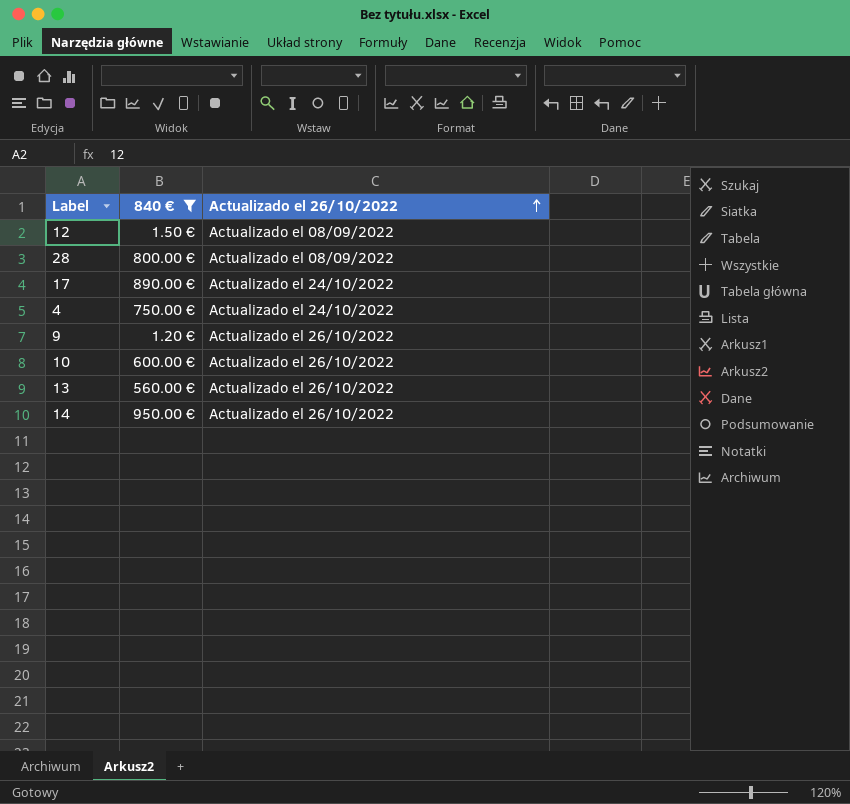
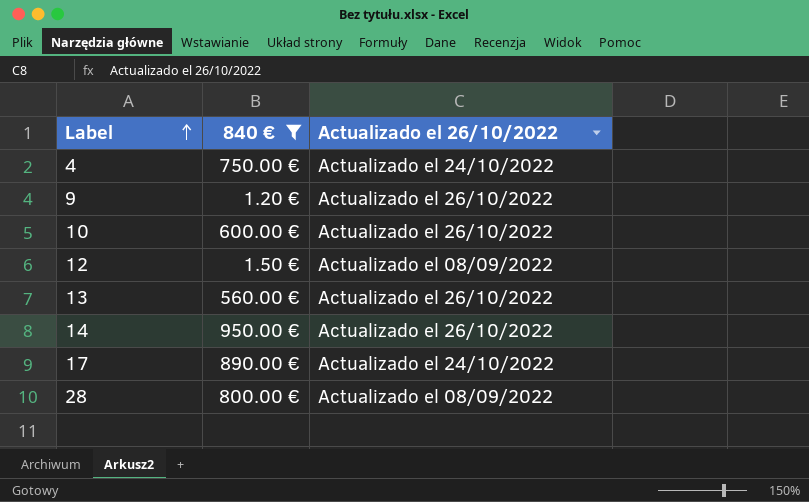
row order: Actualizado el 26/10/2022 ascending -> Label ascending

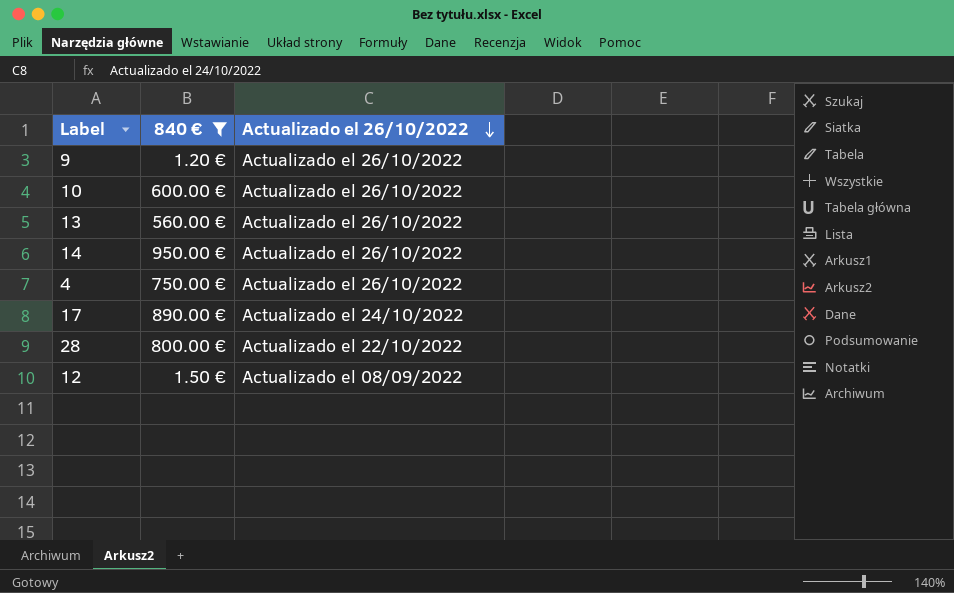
row order: Label ascending -> Actualizado el 26/10/2022 descending
4 | Actualizado el 26/10/2022: Actualizado el 24/10/2022 -> Actualizado el 26/10/2022
28 | Actualizado el 26/10/2022: Actualizado el 08/09/2022 -> Actualizado el 22/10/2022

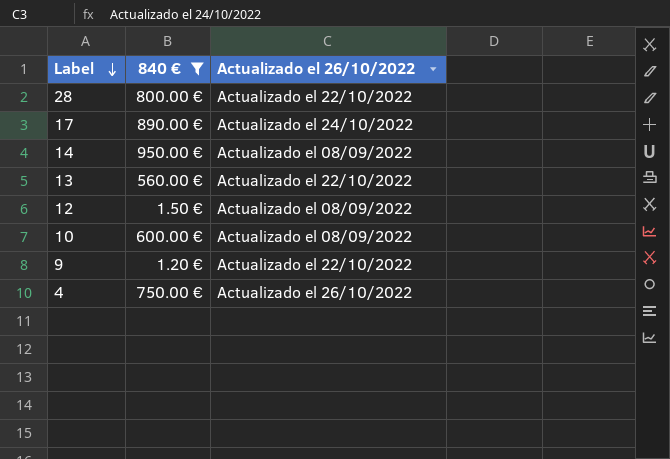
row order: Actualizado el 26/10/2022 descending -> Label descending
14 | Actualizado el 26/10/2022: Actualizado el 26/10/2022 -> Actualizado el 08/09/2022
13 | Actualizado el 26/10/2022: Actualizado el 26/10/2022 -> Actualizado el 22/10/2022
10 | Actualizado el 26/10/2022: Actualizado el 26/10/2022 -> Actualizado el 08/09/2022
9 | Actualizado el 26/10/2022: Actualizado el 26/10/2022 -> Actualizado el 22/10/2022

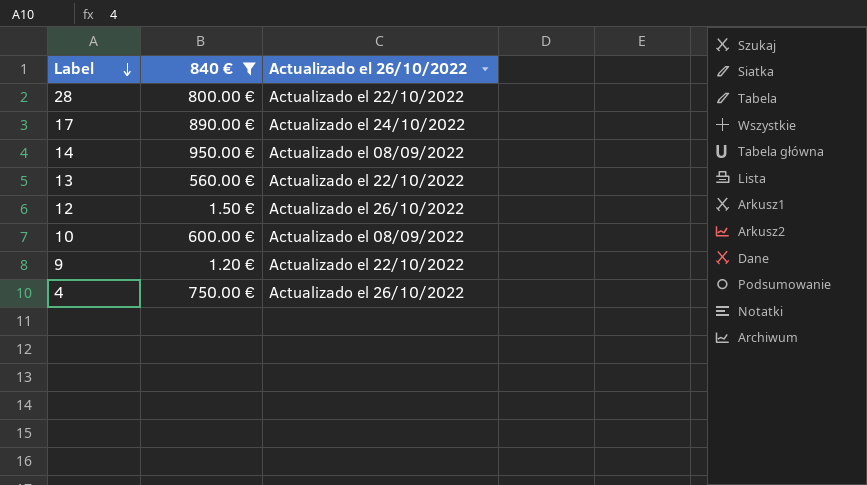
12 | Actualizado el 26/10/2022: Actualizado el 08/09/2022 -> Actualizado el 26/10/2022

